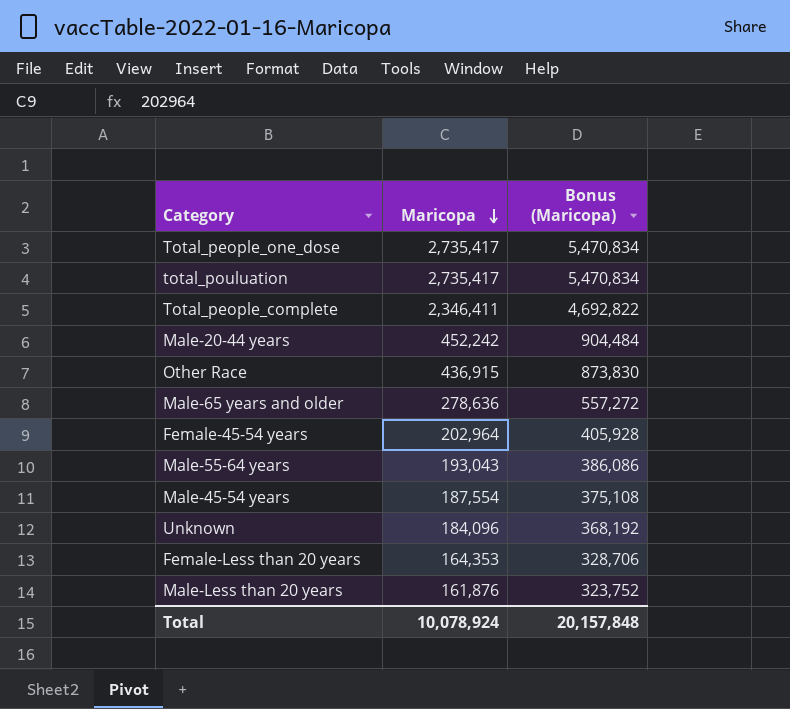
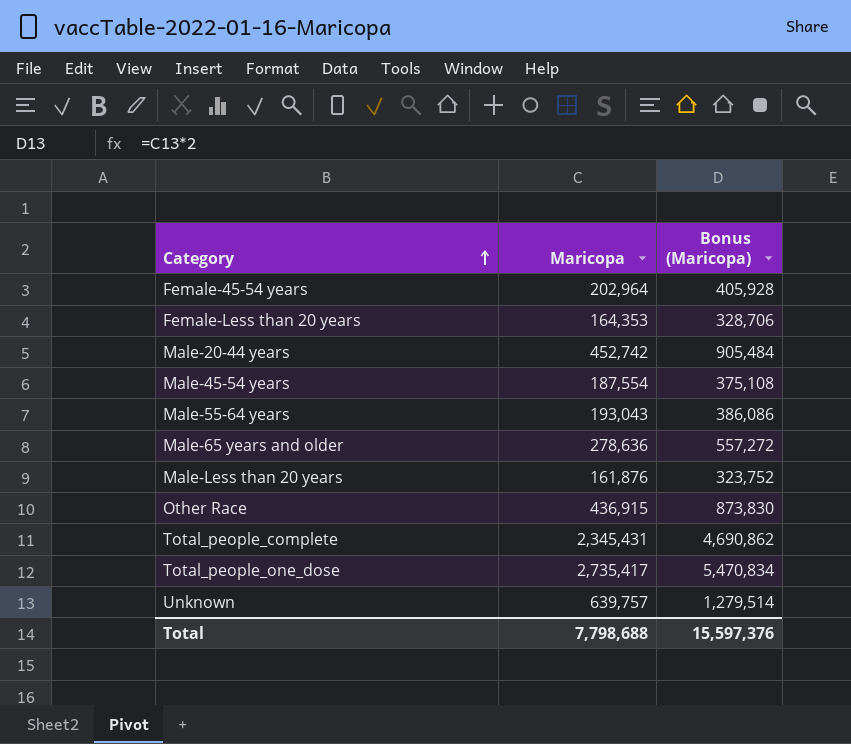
row order: Maricopa descending -> Category ascending
row total_pouluation: 2,735,417 | 5,470,834 -> none
Male-20-44 years | Maricopa: 452,242 -> 452,742
Male-20-44 years | Bonus (Maricopa): 904,484 -> 905,484
Total_people_complete | Maricopa: 2,346,411 -> 2,345,431
Total_people_complete | Bonus (Maricopa): 4,692,822 -> 4,690,862
Unknown | Maricopa: 184,096 -> 639,757
Unknown | Bonus (Maricopa): 368,192 -> 1,279,514
Total | Maricopa: 10,078,924 -> 7,798,688
Total | Bonus (Maricopa): 20,157,848 -> 15,597,376

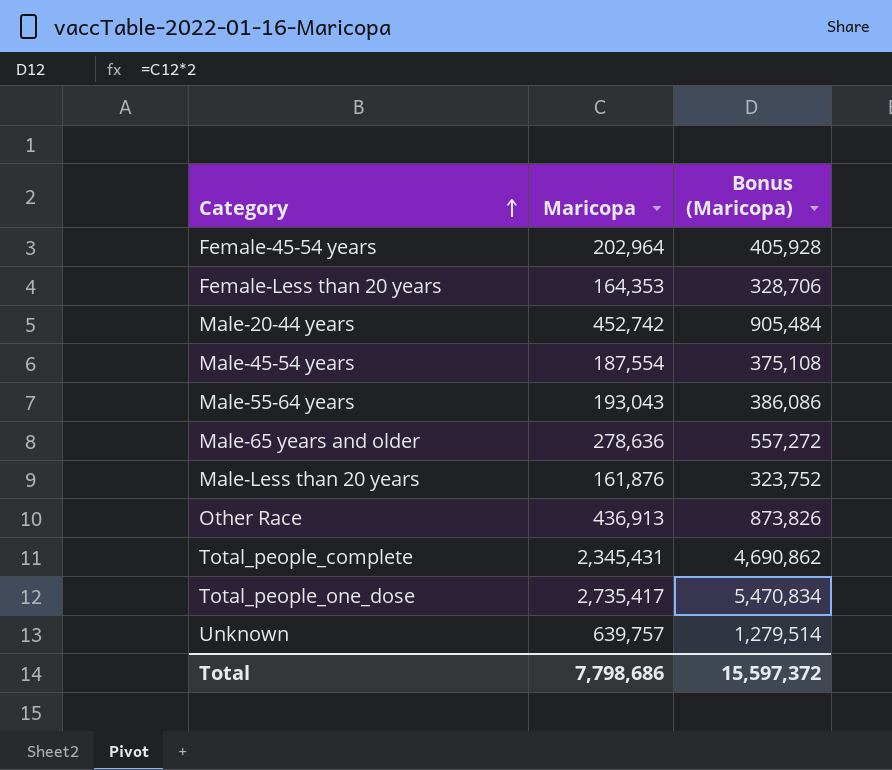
Other Race | Maricopa: 436,915 -> 436,913
Other Race | Bonus (Maricopa): 873,830 -> 873,826
Total | Maricopa: 7,798,688 -> 7,798,686
Total | Bonus (Maricopa): 15,597,376 -> 15,597,372

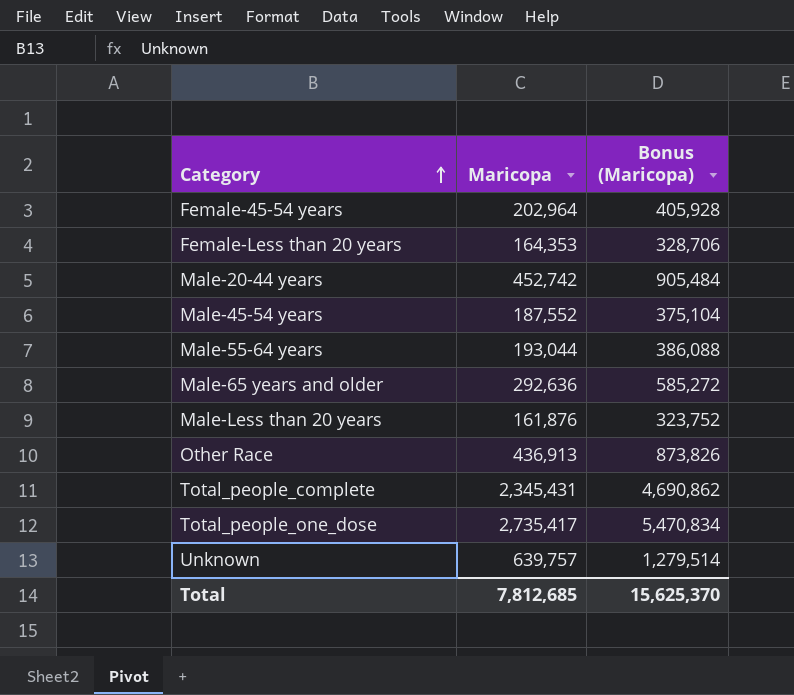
Male-45-54 years | Maricopa: 187,554 -> 187,552
Male-45-54 years | Bonus (Maricopa): 375,108 -> 375,104
Male-55-64 years | Maricopa: 193,043 -> 193,044
Male-55-64 years | Bonus (Maricopa): 386,086 -> 386,088
Male-65 years and older | Maricopa: 278,636 -> 292,636
Male-65 years and older | Bonus (Maricopa): 557,272 -> 585,272
Total | Maricopa: 7,798,686 -> 7,812,685
Total | Bonus (Maricopa): 15,597,372 -> 15,625,370

